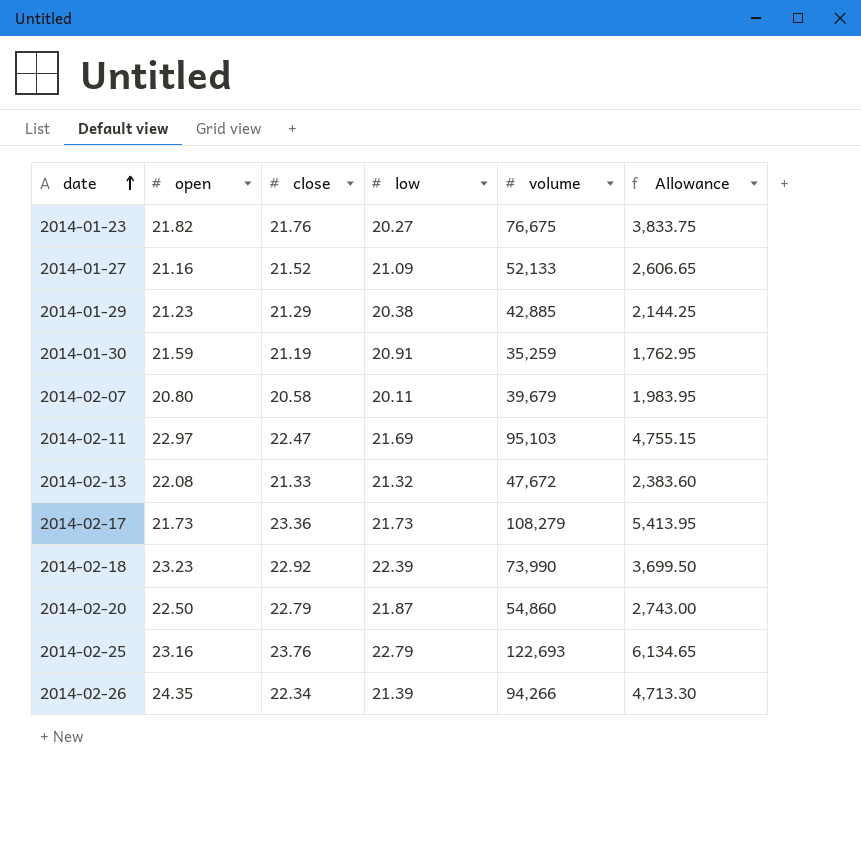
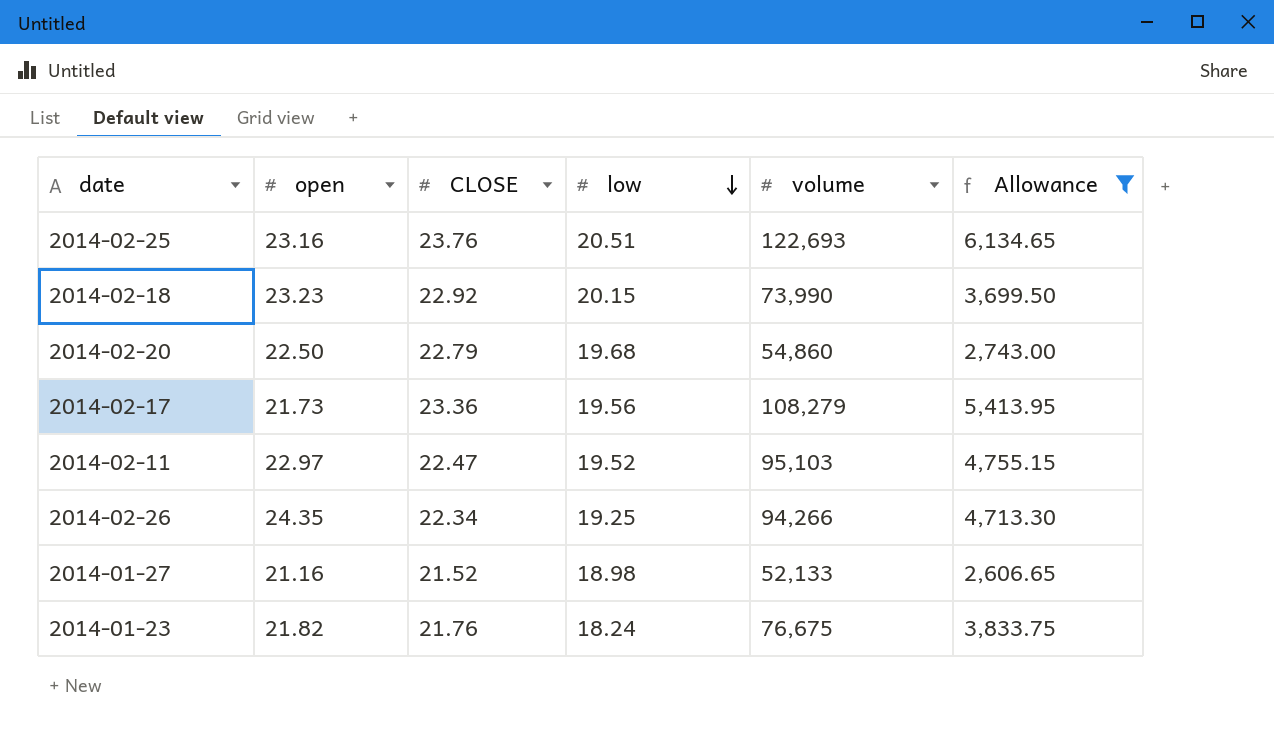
filter: none -> Allowance >= 2,606.65
row order: date ascending -> low descending
column name: close -> CLOSE
2014-02-25 | low: 22.79 -> 20.51
2014-02-18 | low: 22.39 -> 20.15
2014-02-20 | low: 21.87 -> 19.68
2014-02-17 | low: 21.73 -> 19.56
2014-02-11 | low: 21.69 -> 19.52
2014-02-26 | low: 21.39 -> 19.25
2014-01-27 | low: 21.09 -> 18.98
2014-01-23 | low: 20.27 -> 18.24

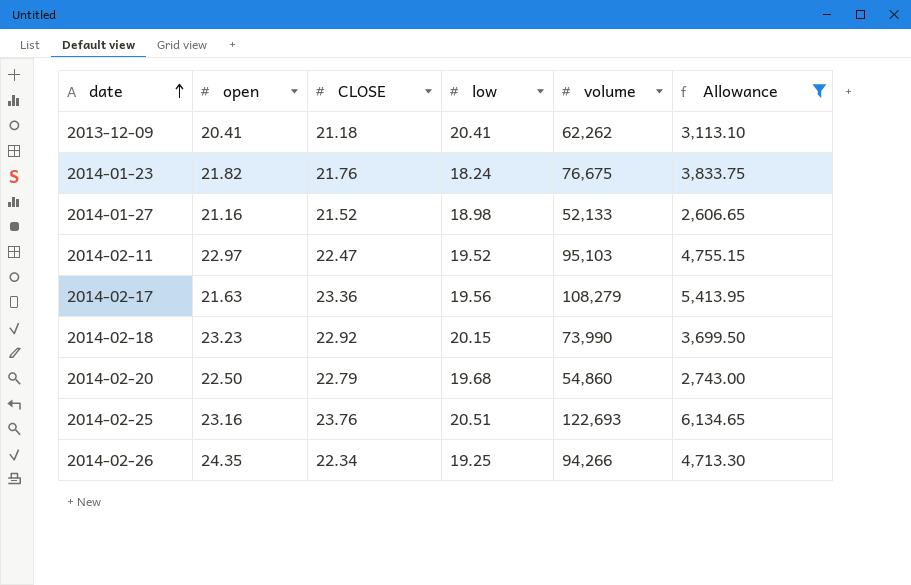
row order: low descending -> date ascending
row 2013-12-09: none -> 20.41 | 21.18 | 20.41 | 62,262 | 3,113.10
2014-02-17 | open: 21.73 -> 21.63

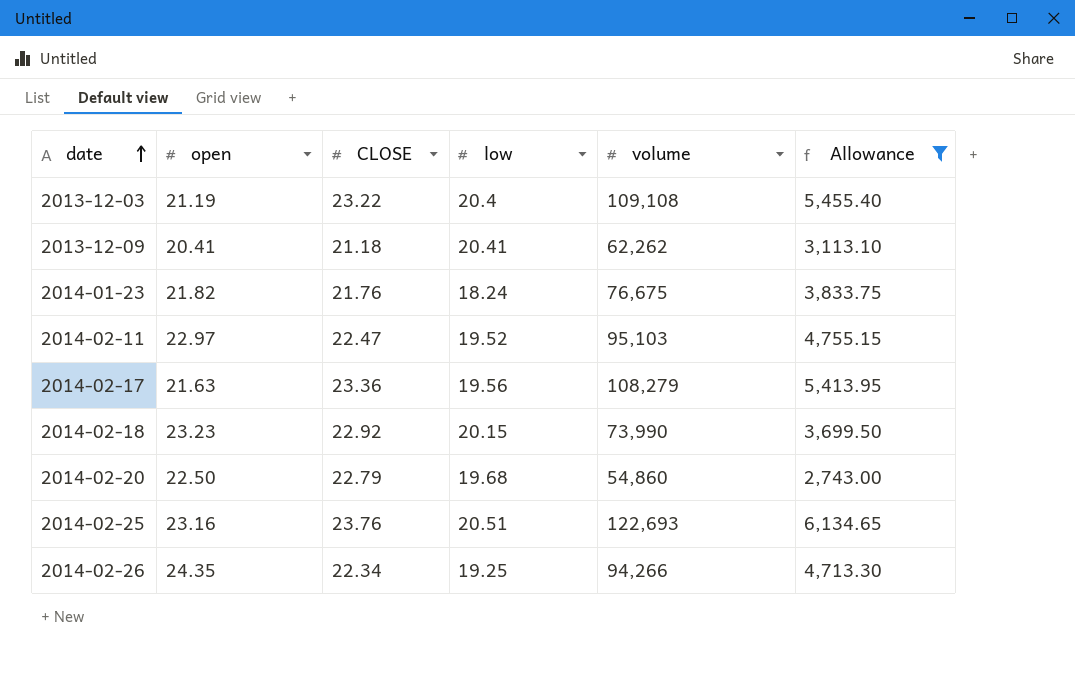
row 2014-01-27: 21.16 | 21.52 | 18.98 | 52,133 | 2,606.65 -> none
row 2013-12-03: none -> 21.19 | 23.22 | 20.4 | 109,108 | 5,455.40

